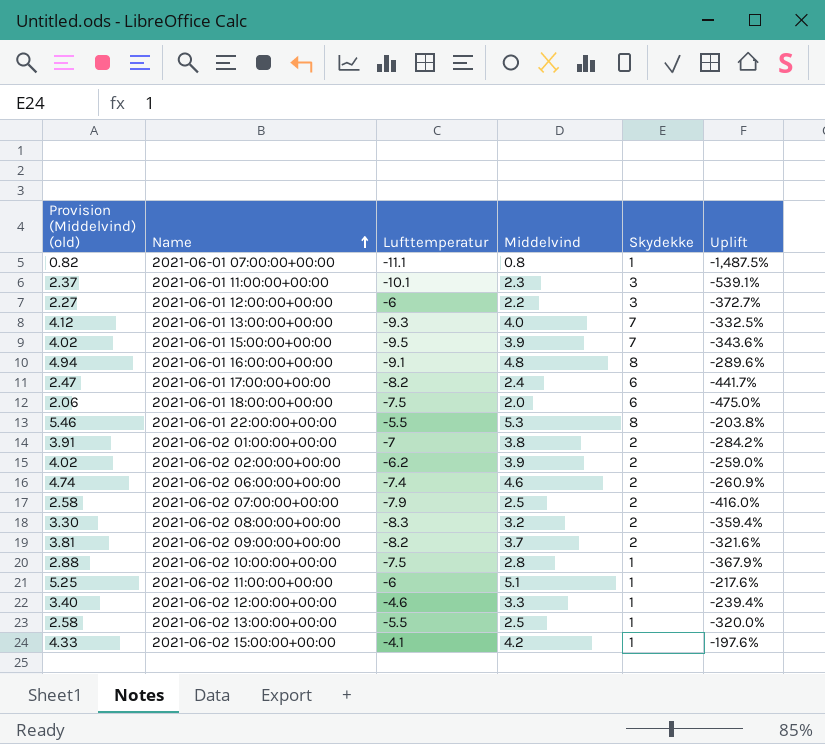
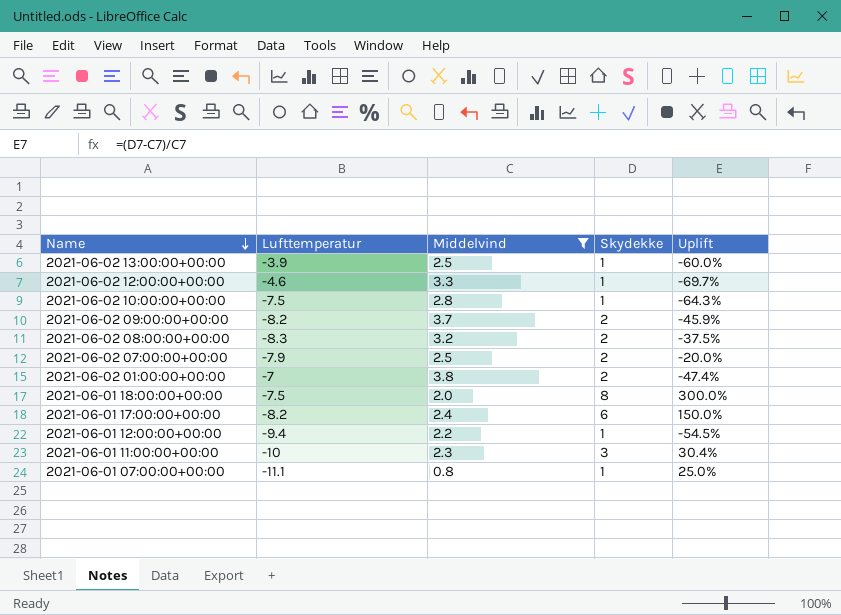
filter: none -> Middelvind <= 3.8
row order: Name ascending -> Name descending
column Provision (Middelvind) (old) | formula: [Middelvind] * 1.03 -> none
column Uplift | formula: ([Lufttemperatur] - [Middelvind]) / [Middelvind] -> ([Skydekke] - [Middelvind]) / [Middelvind]
2021-06-02 13:00:00+00:00 | Lufttemperatur: -5.5 -> -3.9
2021-06-01 18:00:00+00:00 | Skydekke: 6 -> 8
2021-06-01 12:00:00+00:00 | Lufttemperatur: -6 -> -9.4
2021-06-01 12:00:00+00:00 | Skydekke: 3 -> 1
2021-06-01 11:00:00+00:00 | Lufttemperatur: -10.1 -> -10

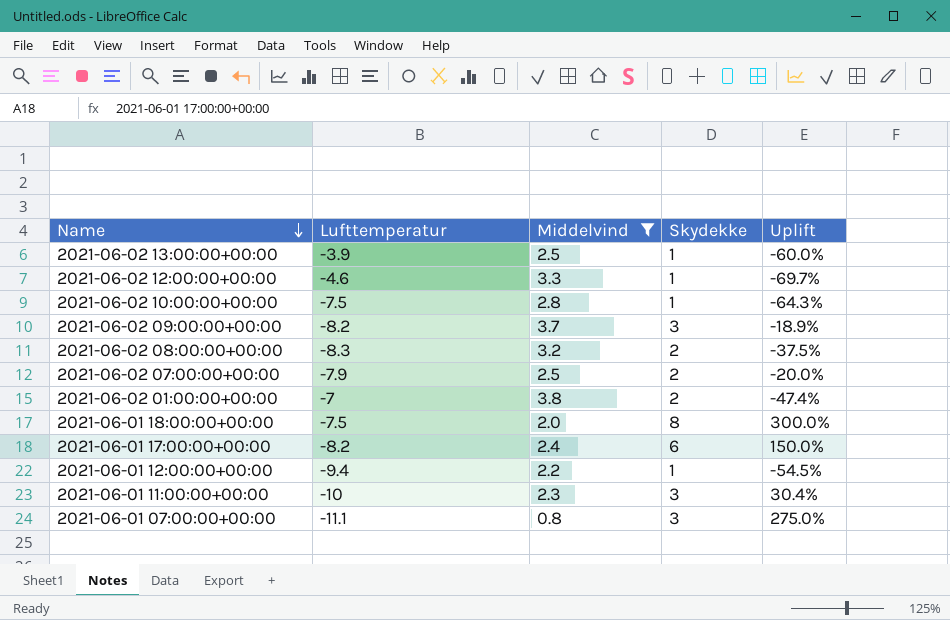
2021-06-02 09:00:00+00:00 | Skydekke: 2 -> 3
2021-06-02 09:00:00+00:00 | Uplift: -45.9% -> -18.9%
2021-06-01 07:00:00+00:00 | Skydekke: 1 -> 3
2021-06-01 07:00:00+00:00 | Uplift: 25.0% -> 275.0%

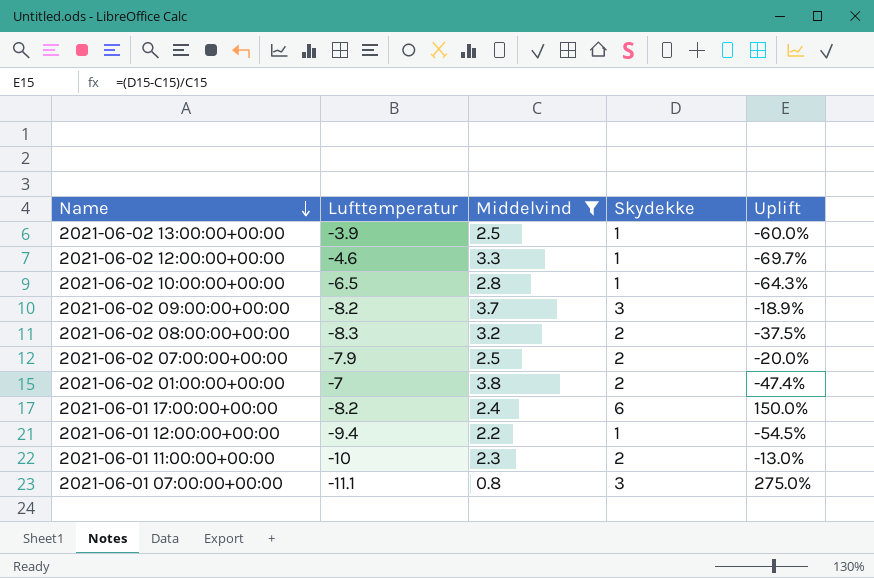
row 2021-06-01 18:00:00+00:00: -7.5 | 2.0 | 8 | 300.0% -> none
2021-06-02 10:00:00+00:00 | Lufttemperatur: -7.5 -> -6.5
2021-06-01 11:00:00+00:00 | Skydekke: 3 -> 2
2021-06-01 11:00:00+00:00 | Uplift: 30.4% -> -13.0%

